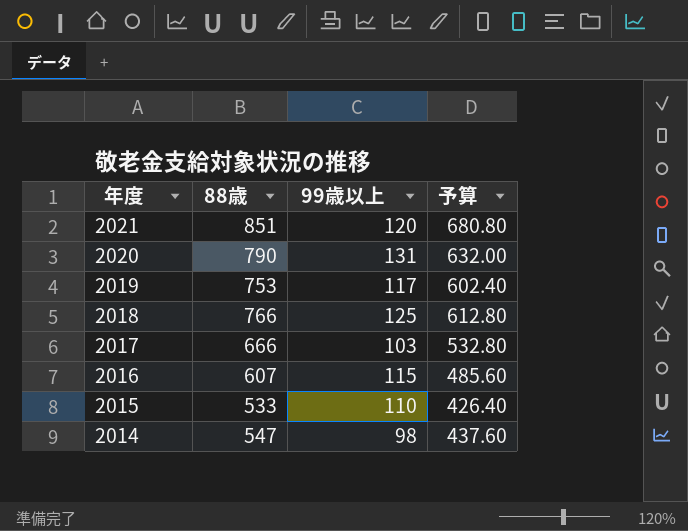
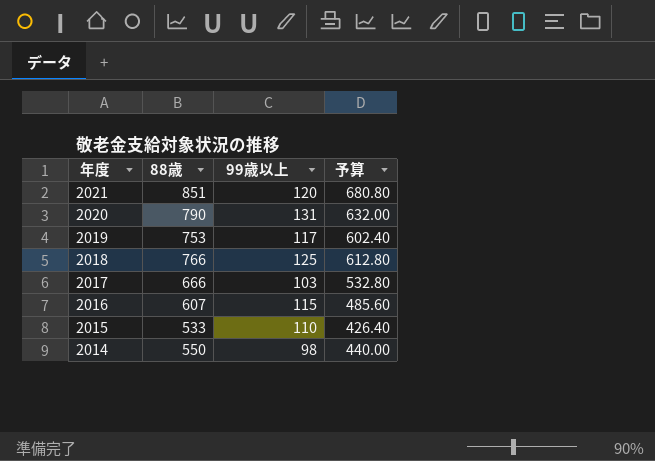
2014 | 88歳: 547 -> 550
2014 | 予算: 437.60 -> 440.00

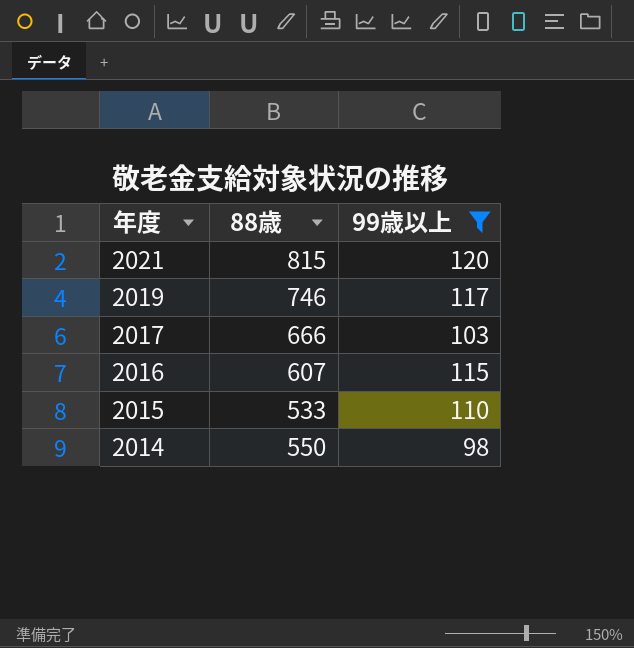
filter: none -> 99歳以上 <= 120
column 予算 | formula: [88歳] * 0.8 -> none
2021 | 88歳: 851 -> 815
2019 | 88歳: 753 -> 746

